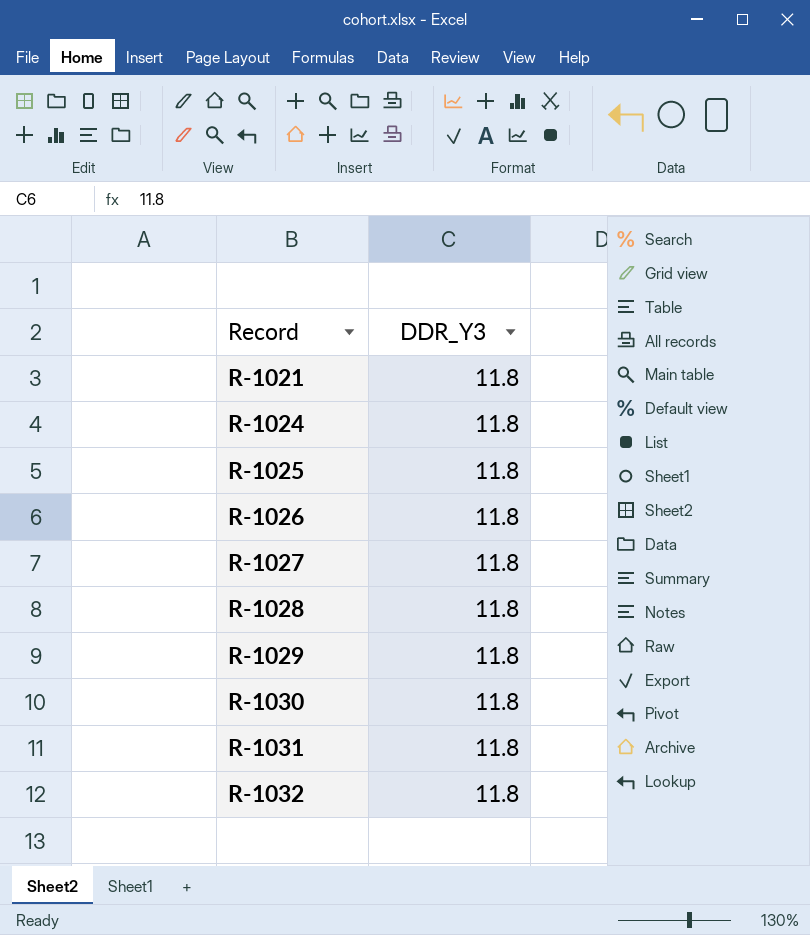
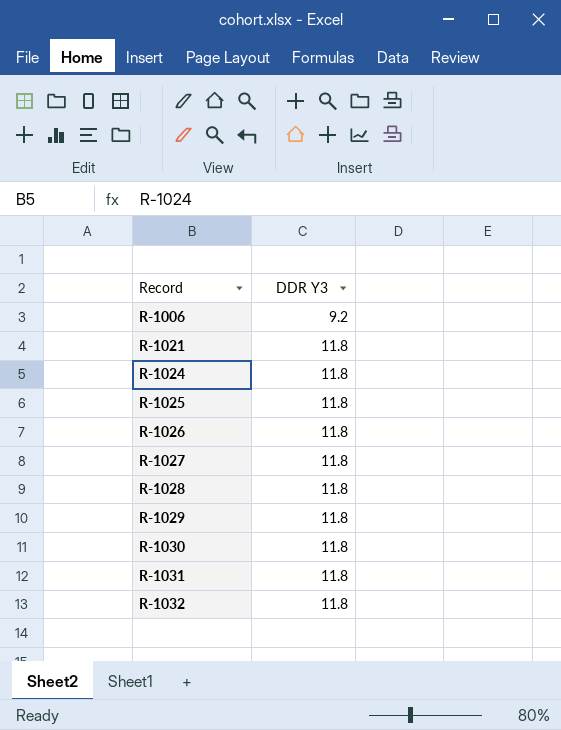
column name: DDR_Y3 -> DDR Y3
row R-1006: none -> 9.2

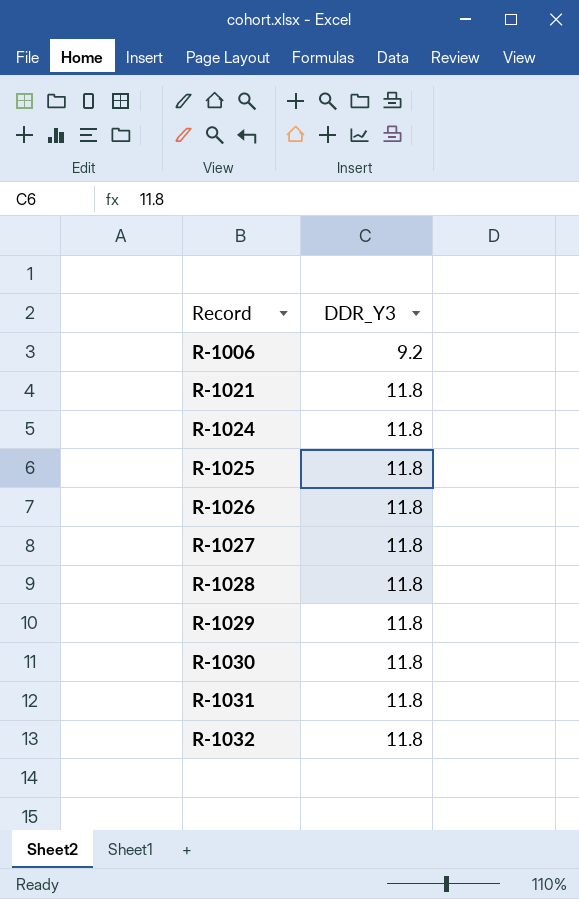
column name: DDR Y3 -> DDR_Y3

